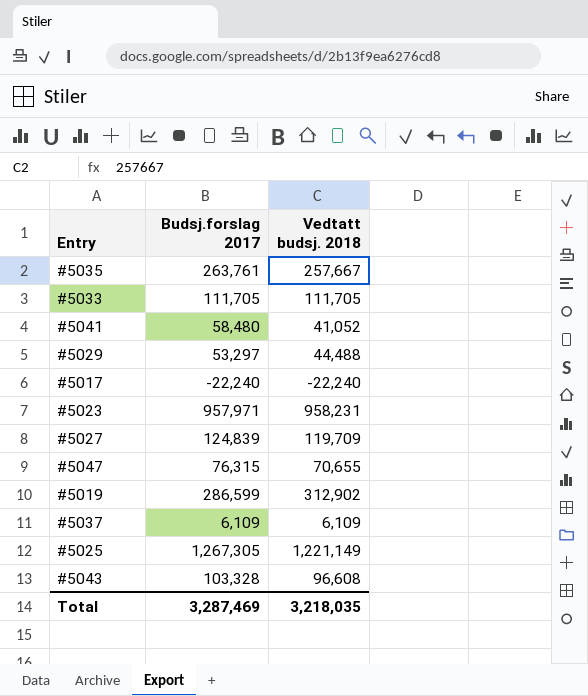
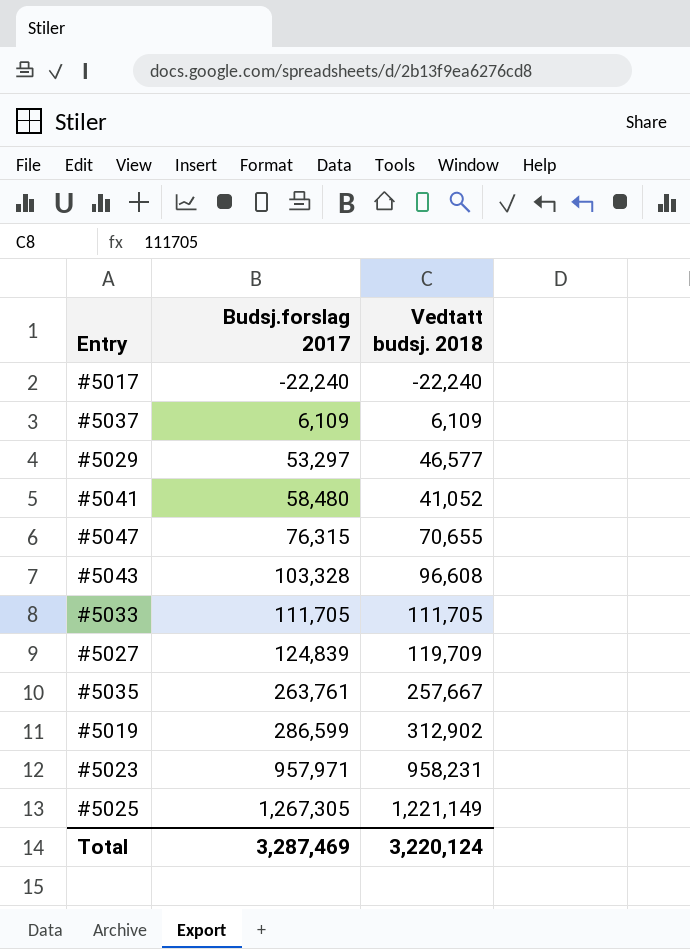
row order: none -> Budsj.forslag 2017 ascending
#5029 | Vedtatt budsj. 2018: 44,488 -> 46,577
Total | Vedtatt budsj. 2018: 3,218,035 -> 3,220,124

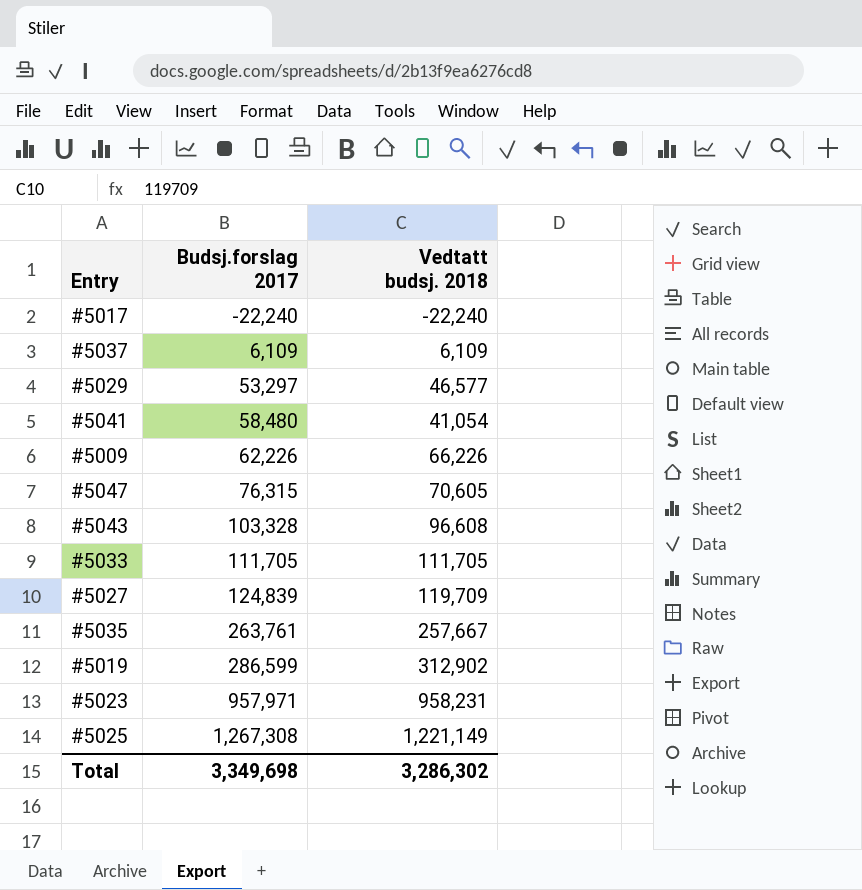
#5041 | Vedtatt budsj. 2018: 41,052 -> 41,054
row #5009: none -> 62,226 | 66,226
#5047 | Vedtatt budsj. 2018: 70,655 -> 70,605
#5025 | Budsj.forslag 2017: 1,267,305 -> 1,267,308
Total | Budsj.forslag 2017: 3,287,469 -> 3,349,698
Total | Vedtatt budsj. 2018: 3,220,124 -> 3,286,302

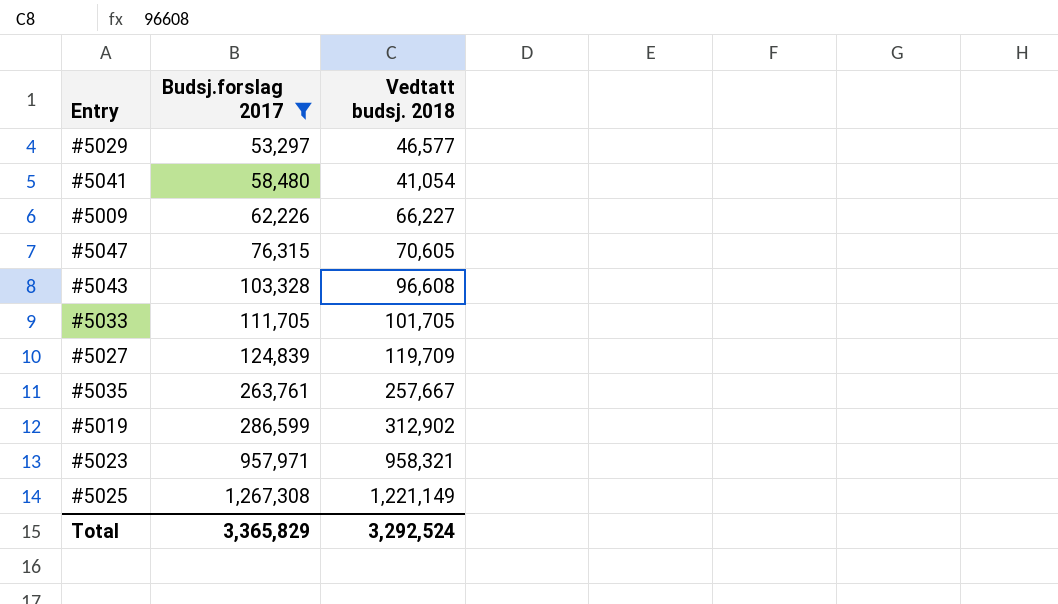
filter: none -> Budsj.forslag 2017 >= 53,297
#5009 | Vedtatt budsj. 2018: 66,226 -> 66,227
#5033 | Vedtatt budsj. 2018: 111,705 -> 101,705
#5023 | Vedtatt budsj. 2018: 958,231 -> 958,321
Total | Budsj.forslag 2017: 3,349,698 -> 3,365,829
Total | Vedtatt budsj. 2018: 3,286,302 -> 3,292,524

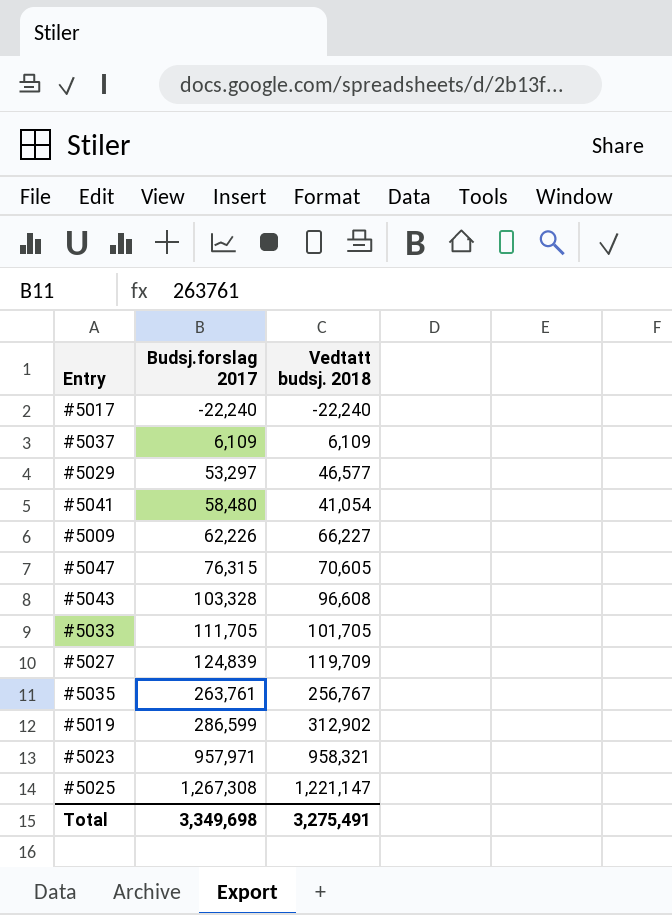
filter: Budsj.forslag 2017 >= 53,297 -> none
#5035 | Vedtatt budsj. 2018: 257,667 -> 256,767
#5025 | Vedtatt budsj. 2018: 1,221,149 -> 1,221,147
Total | Budsj.forslag 2017: 3,365,829 -> 3,349,698
Total | Vedtatt budsj. 2018: 3,292,524 -> 3,275,491

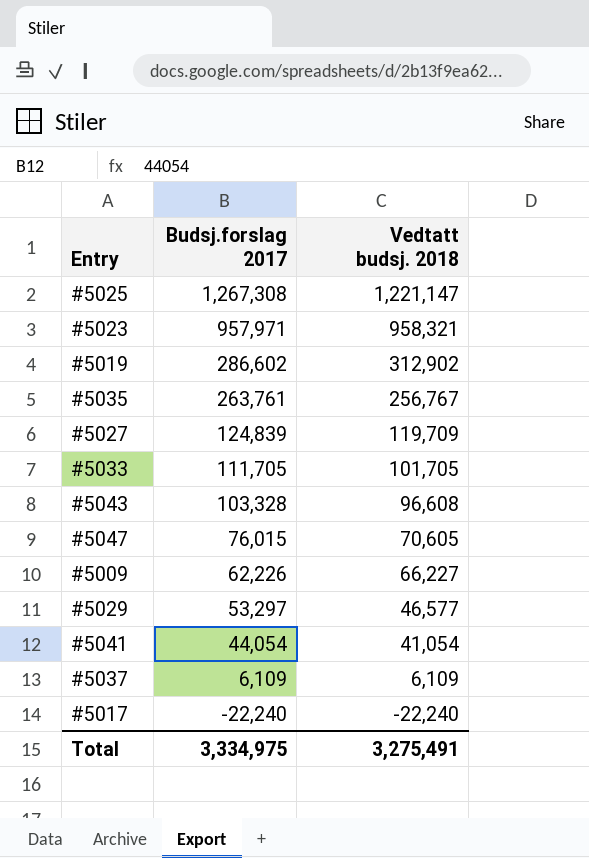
row order: Budsj.forslag 2017 ascending -> Budsj.forslag 2017 descending
#5019 | Budsj.forslag 2017: 286,599 -> 286,602
#5047 | Budsj.forslag 2017: 76,315 -> 76,015
#5041 | Budsj.forslag 2017: 58,480 -> 44,054
Total | Budsj.forslag 2017: 3,349,698 -> 3,334,975

